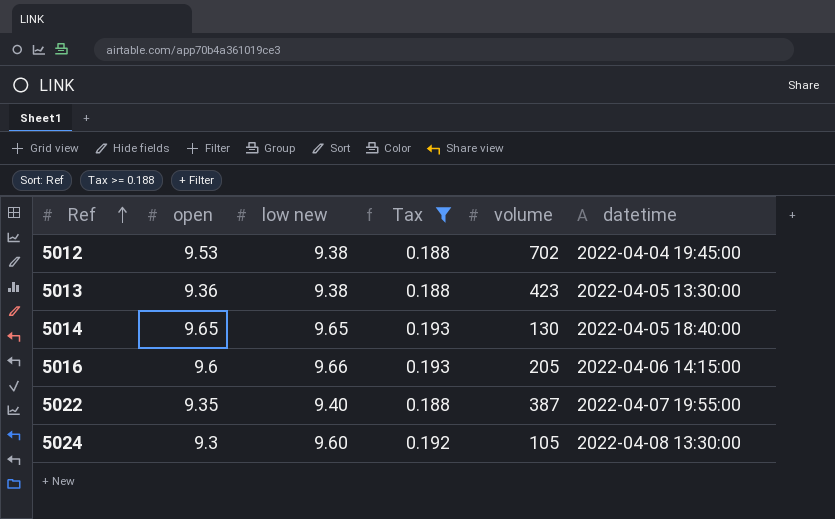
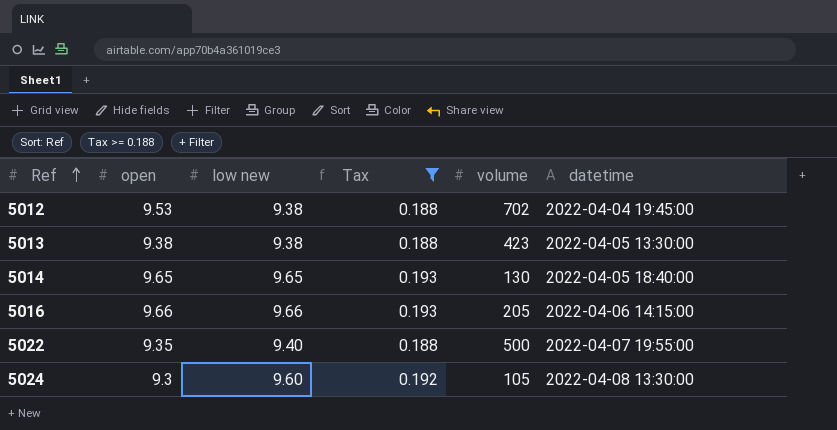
5013 | open: 9.36 -> 9.38
5016 | open: 9.6 -> 9.66
5022 | volume: 387 -> 500

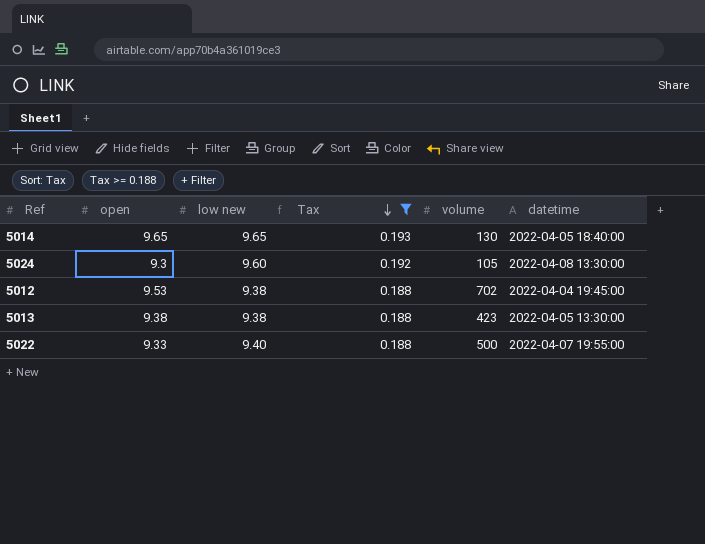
row order: Ref ascending -> Tax descending
row 5016: 9.66 | 9.66 | 0.193 | 205 | 2022-04-06 14:15:00 -> none
5022 | open: 9.35 -> 9.33

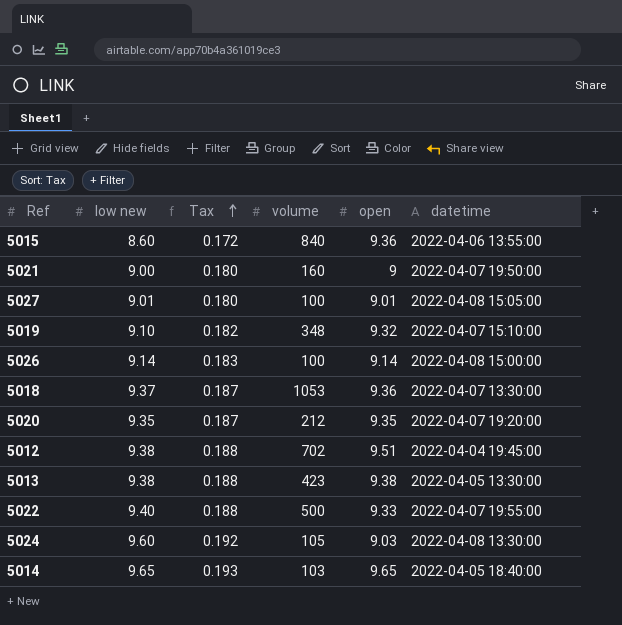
filter: Tax >= 0.188 -> none
row order: Tax descending -> Tax ascending
column open | position: 2 -> 5
5012 | open: 9.53 -> 9.51
5024 | open: 9.3 -> 9.03
5014 | volume: 130 -> 103

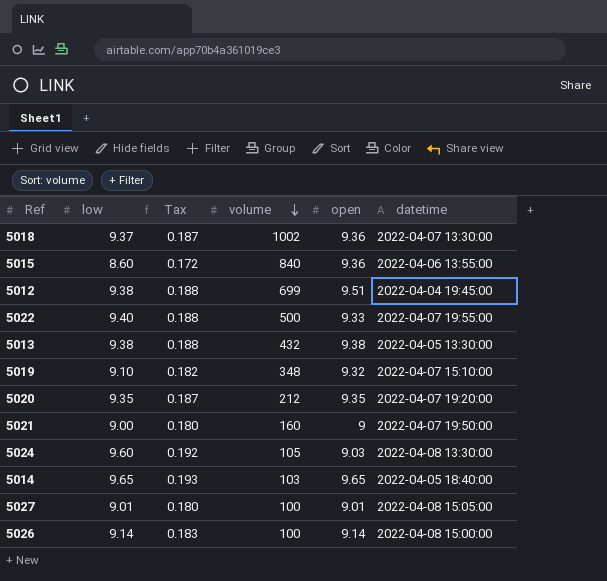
row order: Tax ascending -> volume descending
column name: low new -> low
5018 | volume: 1053 -> 1002
5012 | volume: 702 -> 699
5013 | volume: 423 -> 432

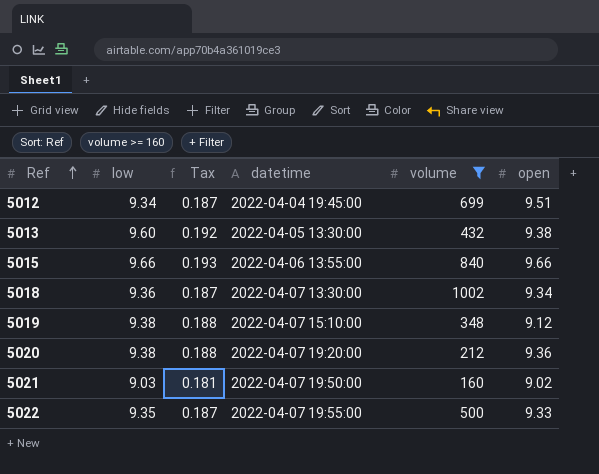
filter: none -> volume >= 160
row order: volume descending -> Ref ascending
column datetime | position: 6 -> 4
5012 | low: 9.38 -> 9.34
5012 | Tax: 0.188 -> 0.187
5013 | low: 9.38 -> 9.60
5013 | Tax: 0.188 -> 0.192
5015 | low: 8.60 -> 9.66
5015 | Tax: 0.172 -> 0.193
5015 | open: 9.36 -> 9.66
5018 | low: 9.37 -> 9.36
5018 | open: 9.36 -> 9.34
5019 | low: 9.10 -> 9.38
5019 | Tax: 0.182 -> 0.188
5019 | open: 9.32 -> 9.12
5020 | low: 9.35 -> 9.38
5020 | Tax: 0.187 -> 0.188
5020 | open: 9.35 -> 9.36
5021 | low: 9.00 -> 9.03
5021 | Tax: 0.180 -> 0.181
5021 | open: 9 -> 9.02
5022 | low: 9.40 -> 9.35
5022 | Tax: 0.188 -> 0.187

